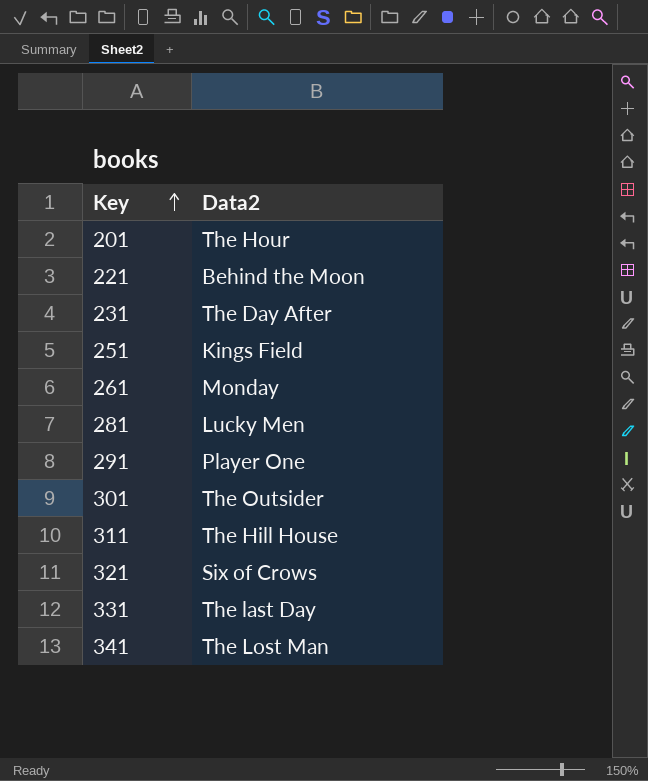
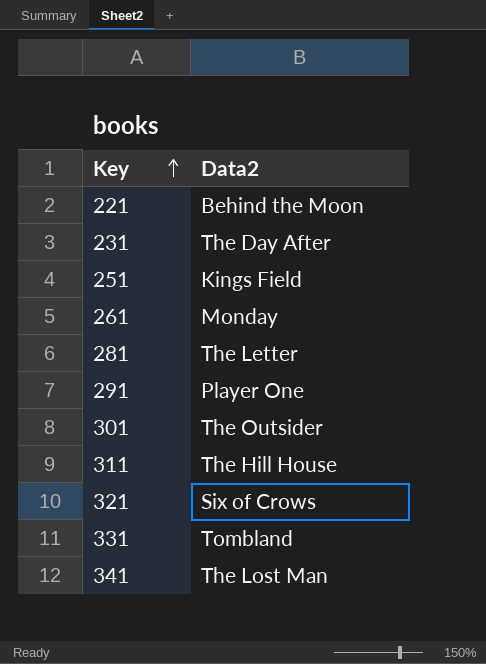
row 201: The Hour -> none
281 | Data2: Lucky Men -> The Letter
331 | Data2: The last Day -> Tombland

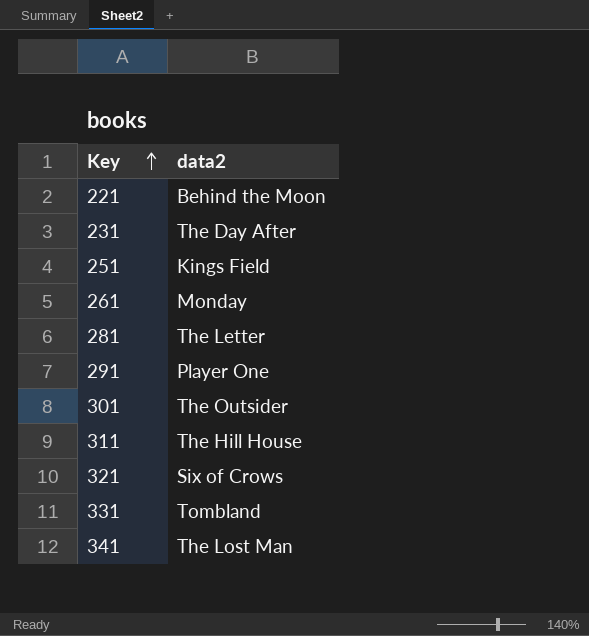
column name: Data2 -> data2

